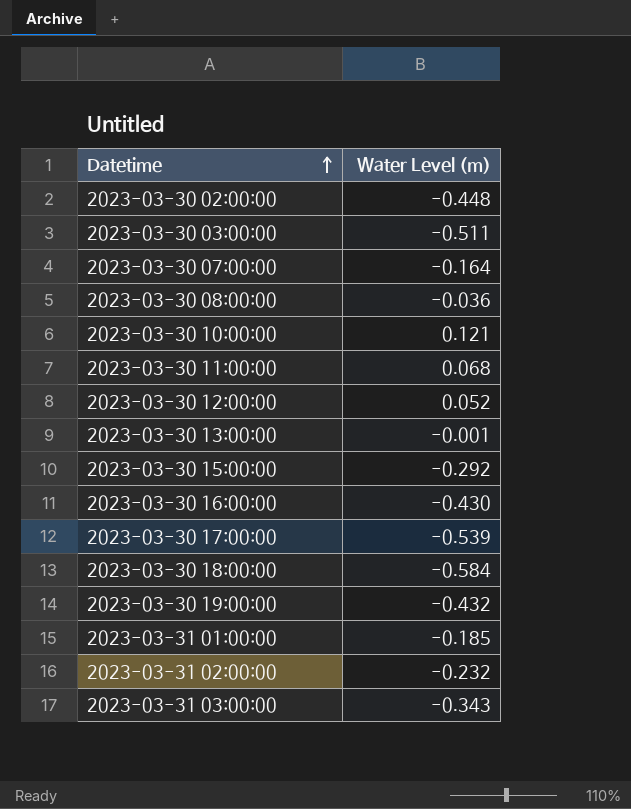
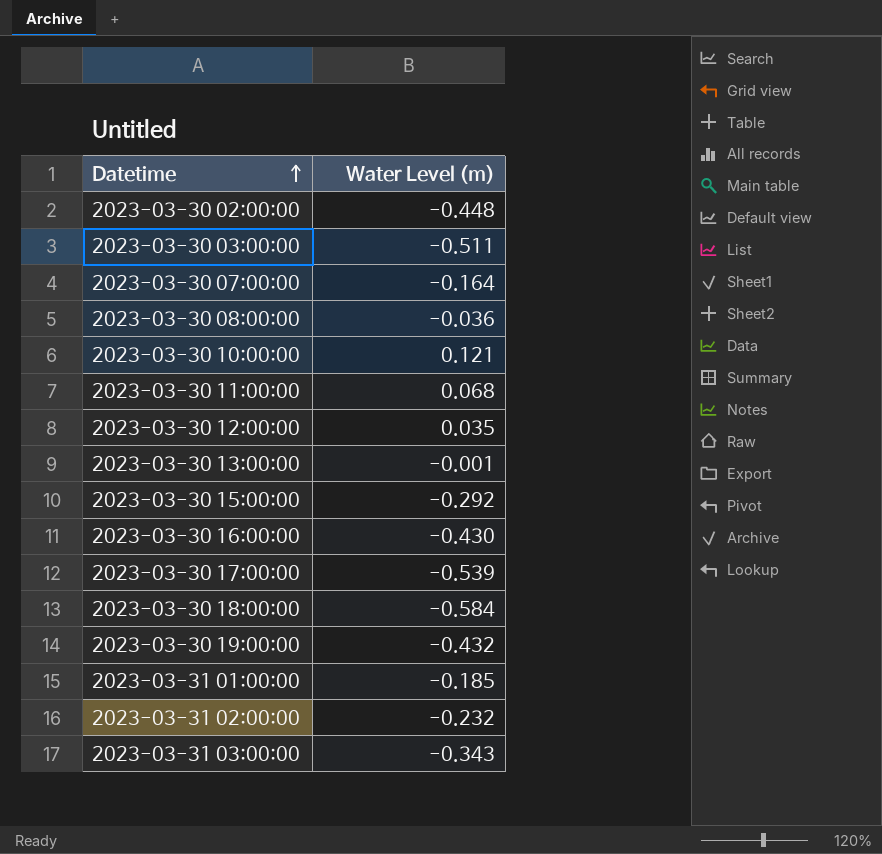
2023-03-30 12:00:00 | Water Level (m): 0.052 -> 0.035

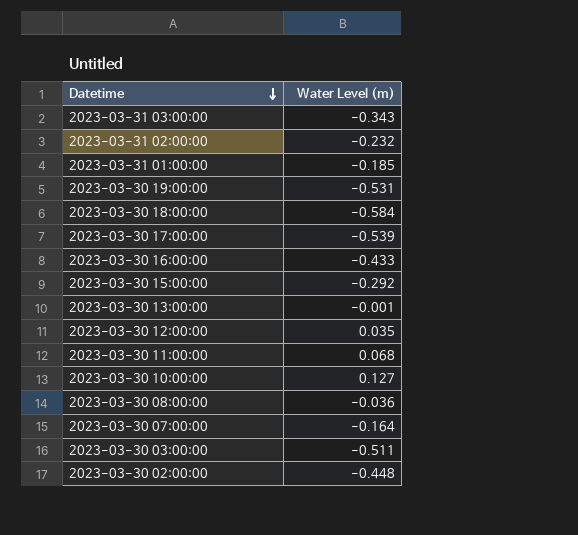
row order: Datetime ascending -> Datetime descending
2023-03-30 19:00:00 | Water Level (m): -0.432 -> -0.531
2023-03-30 16:00:00 | Water Level (m): -0.430 -> -0.433
2023-03-30 10:00:00 | Water Level (m): 0.121 -> 0.127

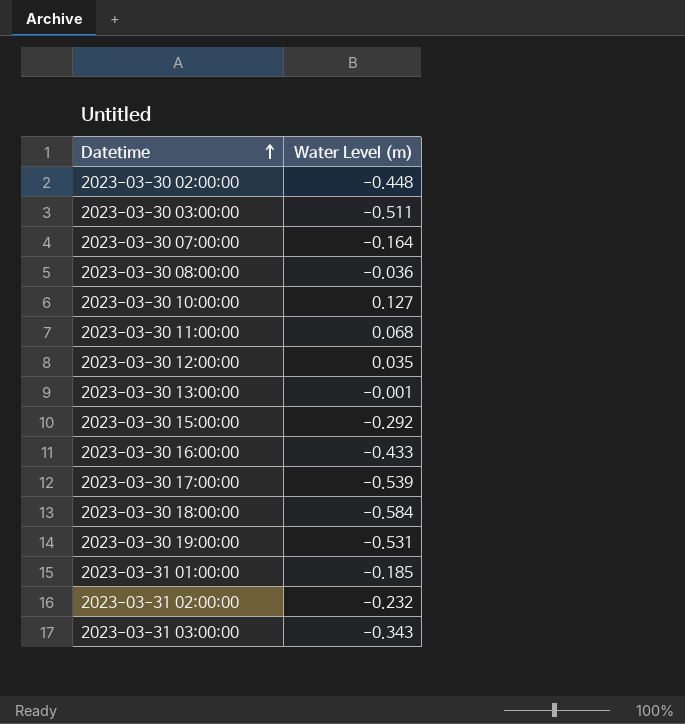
row order: Datetime descending -> Datetime ascending

